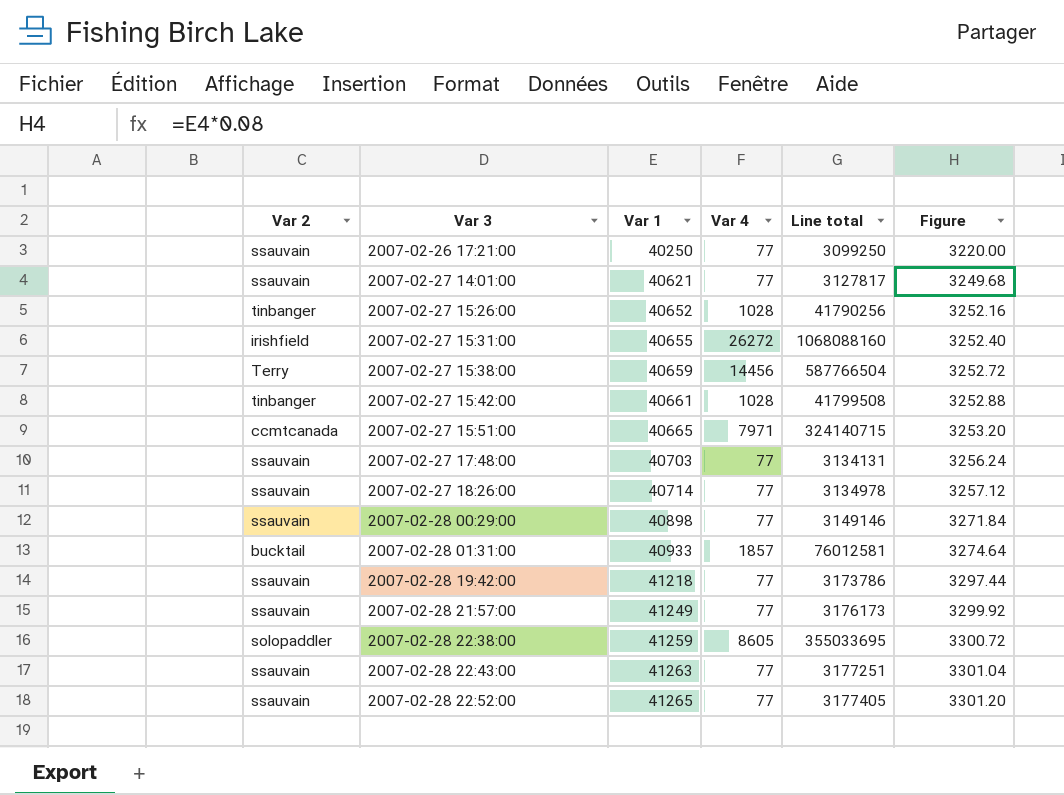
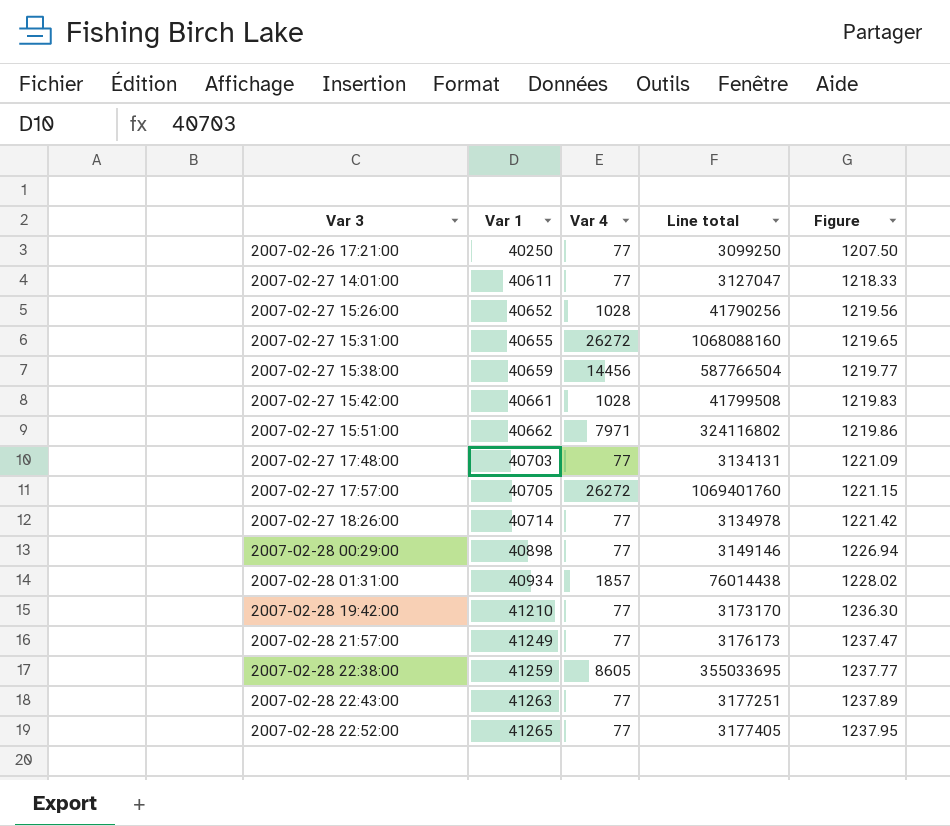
column Var 2 | position: 1 -> none
column Figure | formula: [Var 1] * 0.08 -> [Var 1] * 0.03
2007-02-27 14:01:00 | Var 1: 40621 -> 40611
2007-02-27 14:01:00 | Line total: 3127817 -> 3127047
2007-02-27 15:51:00 | Var 1: 40665 -> 40662
2007-02-27 15:51:00 | Line total: 324140715 -> 324116802
row 2007-02-27 17:57:00: none -> 40705 | 26272 | 1069401760 | 1221.15
2007-02-28 01:31:00 | Var 1: 40933 -> 40934
2007-02-28 01:31:00 | Line total: 76012581 -> 76014438
2007-02-28 19:42:00 | Var 1: 41218 -> 41210
2007-02-28 19:42:00 | Line total: 3173786 -> 3173170

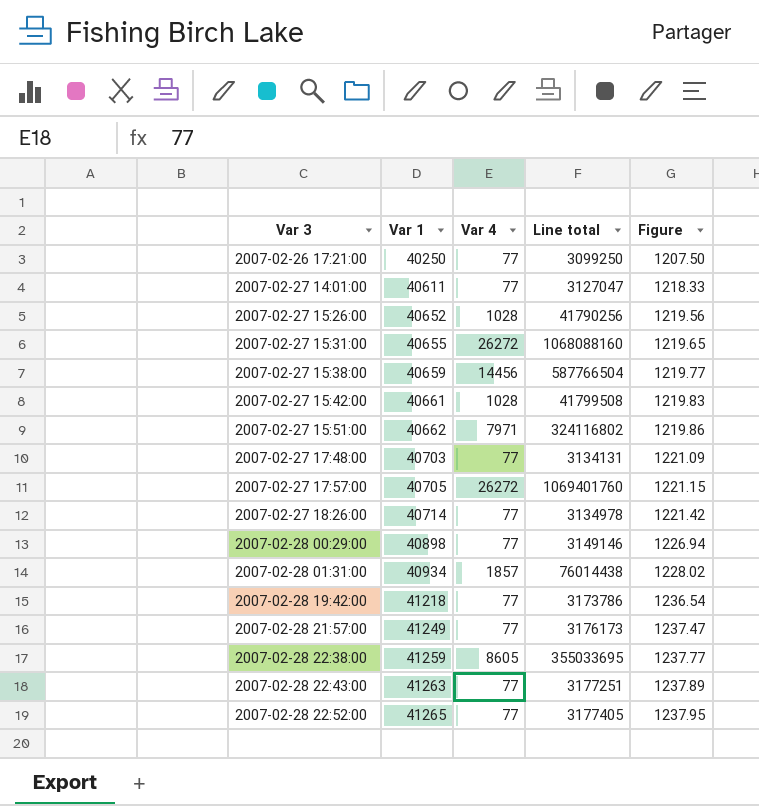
2007-02-28 19:42:00 | Var 1: 41210 -> 41218
2007-02-28 19:42:00 | Line total: 3173170 -> 3173786
2007-02-28 19:42:00 | Figure: 1236.30 -> 1236.54

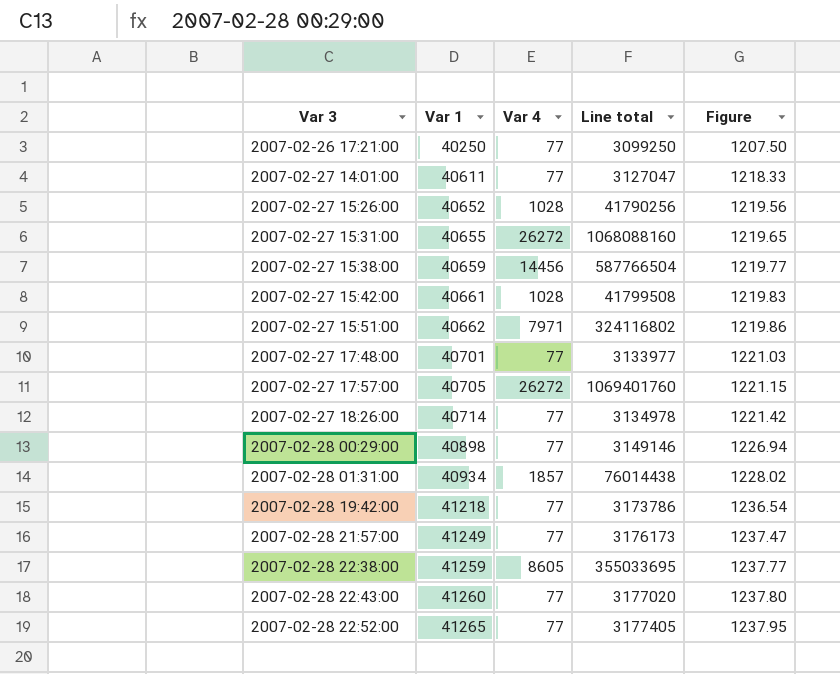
2007-02-27 17:48:00 | Var 1: 40703 -> 40701
2007-02-27 17:48:00 | Line total: 3134131 -> 3133977
2007-02-27 17:48:00 | Figure: 1221.09 -> 1221.03
2007-02-28 22:43:00 | Var 1: 41263 -> 41260
2007-02-28 22:43:00 | Line total: 3177251 -> 3177020
2007-02-28 22:43:00 | Figure: 1237.89 -> 1237.80

